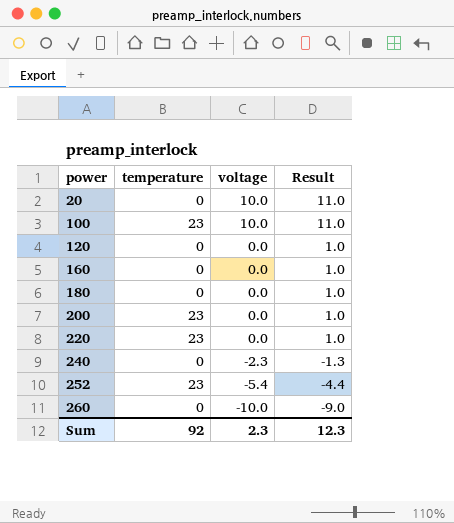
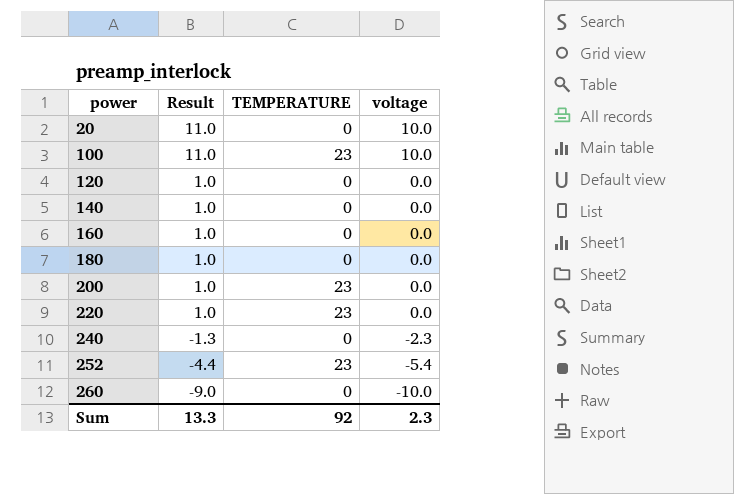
column Result | position: 4 -> 2
column name: temperature -> TEMPERATURE
row 140: none -> 1.0 | 0 | 0.0
Sum | Result: 12.3 -> 13.3

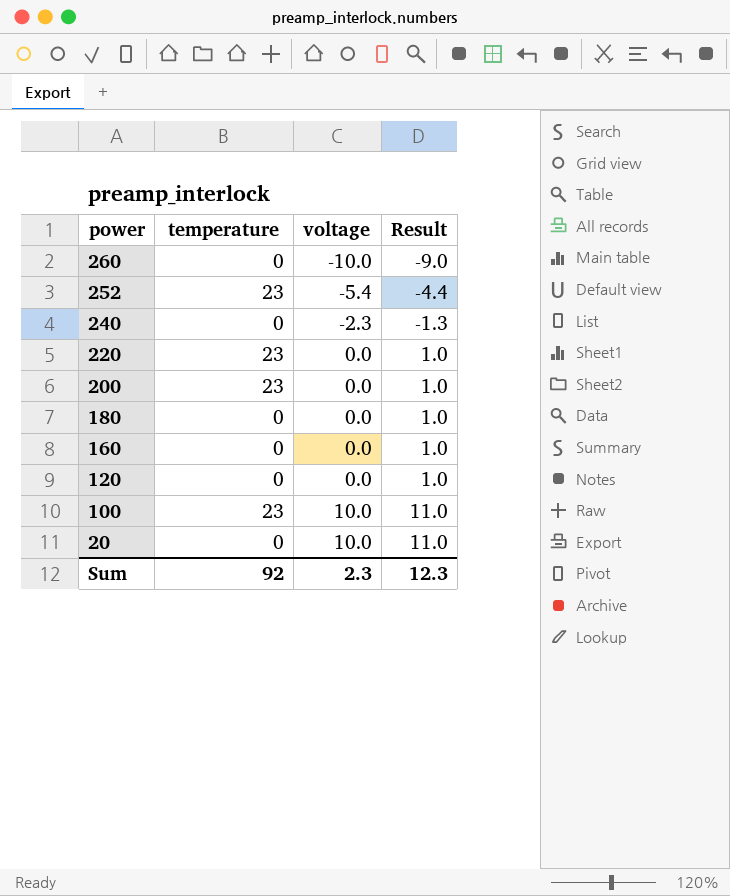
row order: power ascending -> power descending
column name: TEMPERATURE -> temperature
column Result | position: 2 -> 4
row 140: 1.0 | 0 | 0.0 -> none
Sum | Result: 13.3 -> 12.3

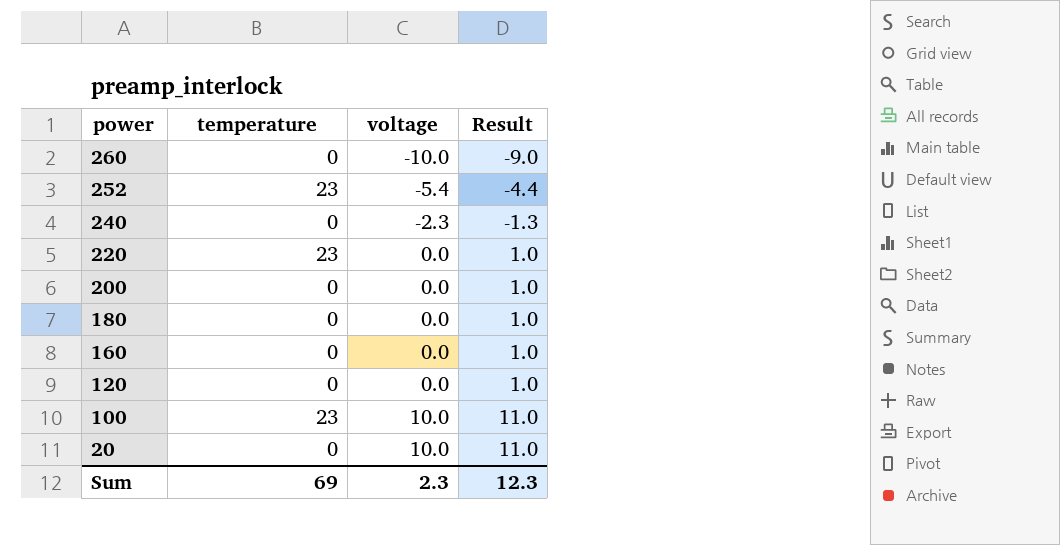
200 | temperature: 23 -> 0
Sum | temperature: 92 -> 69

